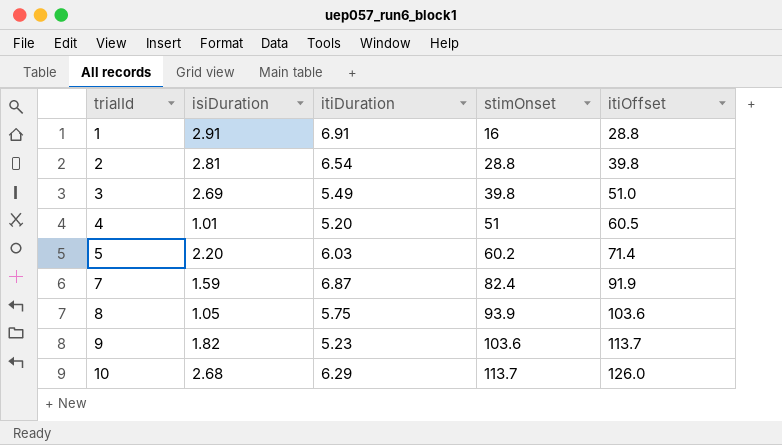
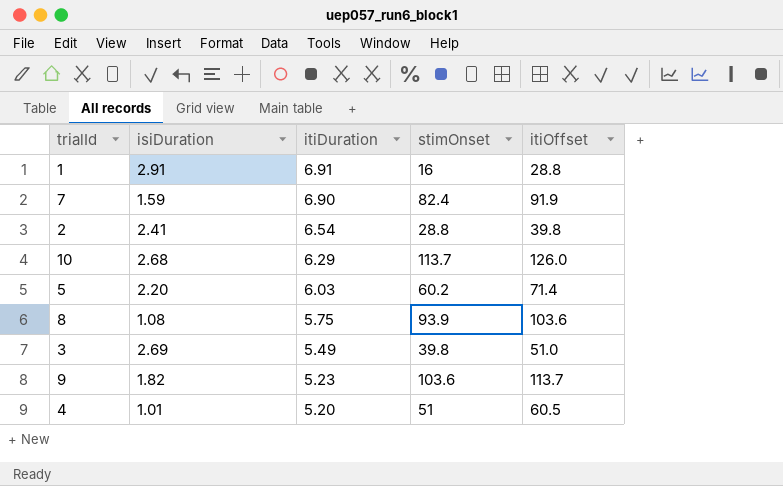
row order: trialId ascending -> itiDuration descending
7 | itiDuration: 6.87 -> 6.90
2 | isiDuration: 2.81 -> 2.41
8 | isiDuration: 1.05 -> 1.08

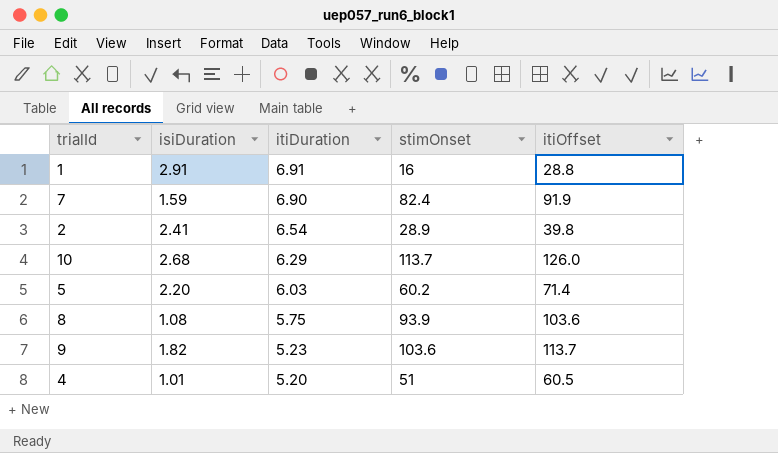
row 3: 2.69 | 5.49 | 39.8 | 51.0 -> none
2 | stimOnset: 28.8 -> 28.9

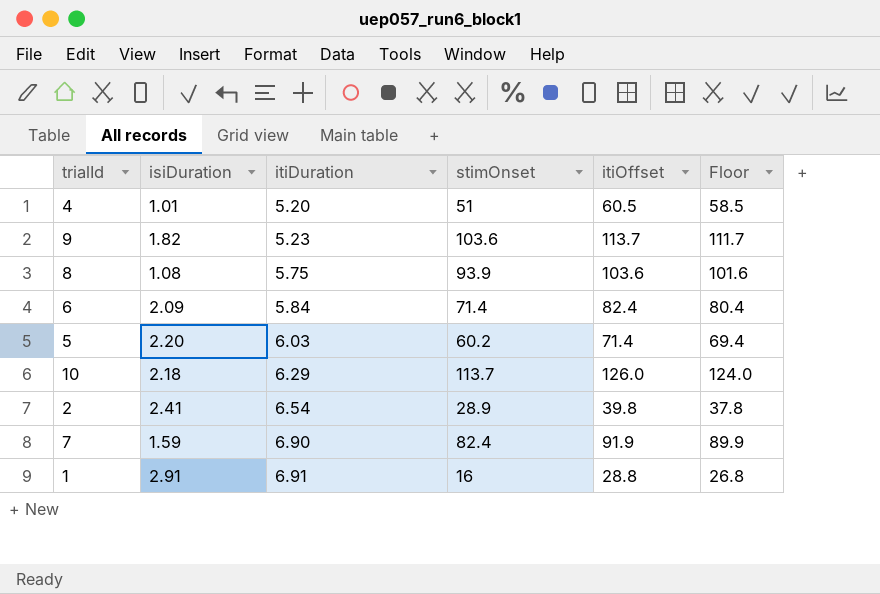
row order: itiDuration descending -> itiDuration ascending
column Floor | formula: none -> [itiOffset] - 2
row 6: none -> 2.09 | 5.84 | 71.4 | 82.4 | 80.4
10 | isiDuration: 2.68 -> 2.18

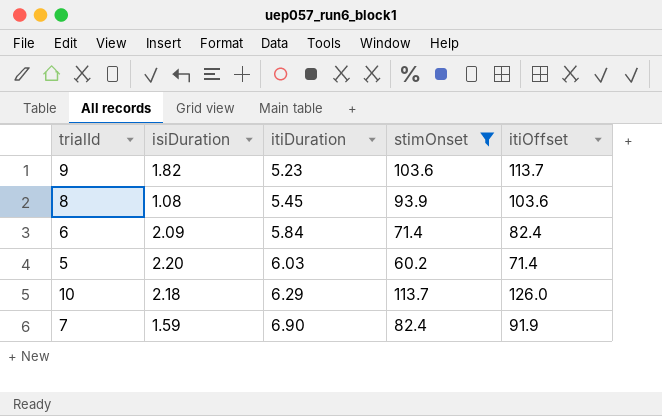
filter: none -> stimOnset >= 60.2
column Floor | formula: [itiOffset] - 2 -> none
8 | itiDuration: 5.75 -> 5.45

